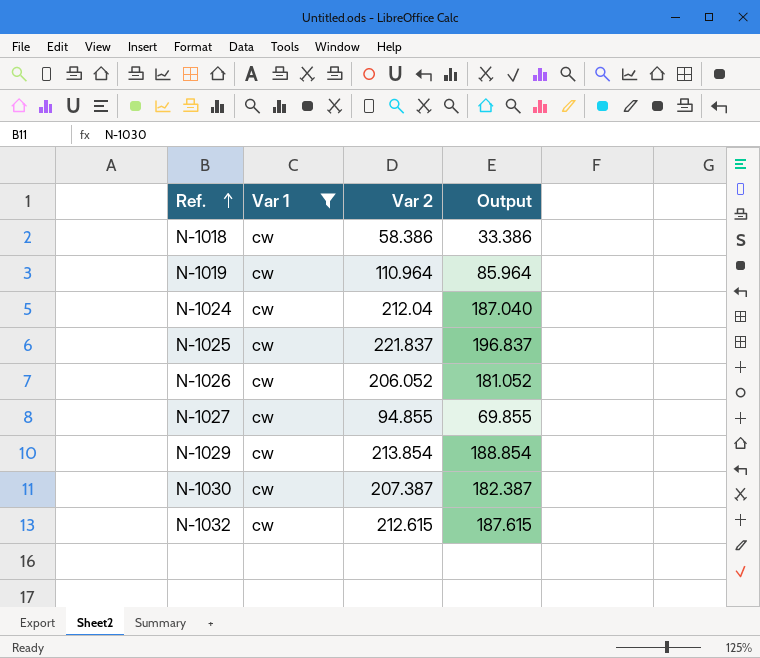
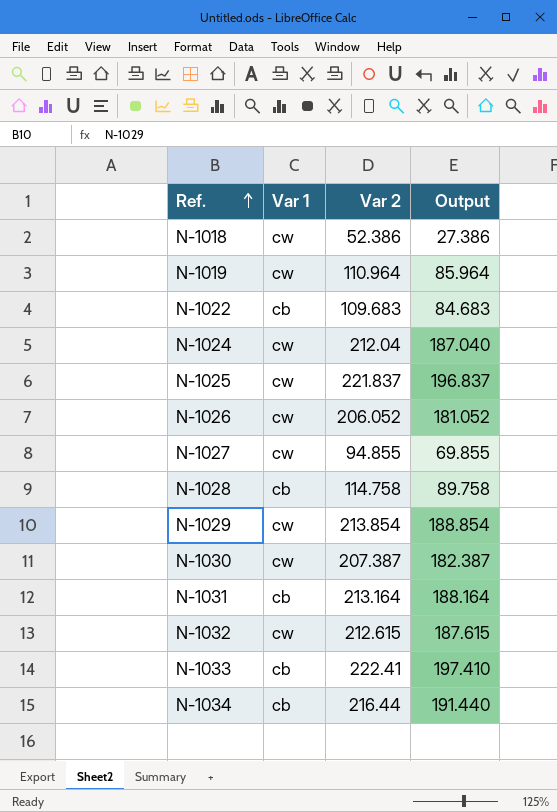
filter: Var 1 = cw -> none
N-1018 | Var 2: 58.386 -> 52.386
N-1018 | Output: 33.386 -> 27.386

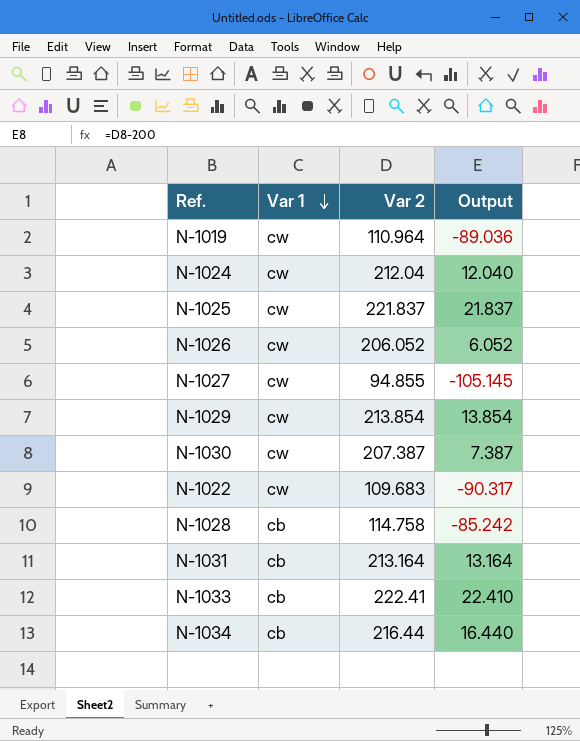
row order: Ref. ascending -> Var 1 descending
column Output | formula: [Var 2] - 25 -> [Var 2] - 200
row N-1018: cw | 52.386 | 27.386 -> none
row N-1032: cw | 212.615 | 187.615 -> none
N-1022 | Var 1: cb -> cw

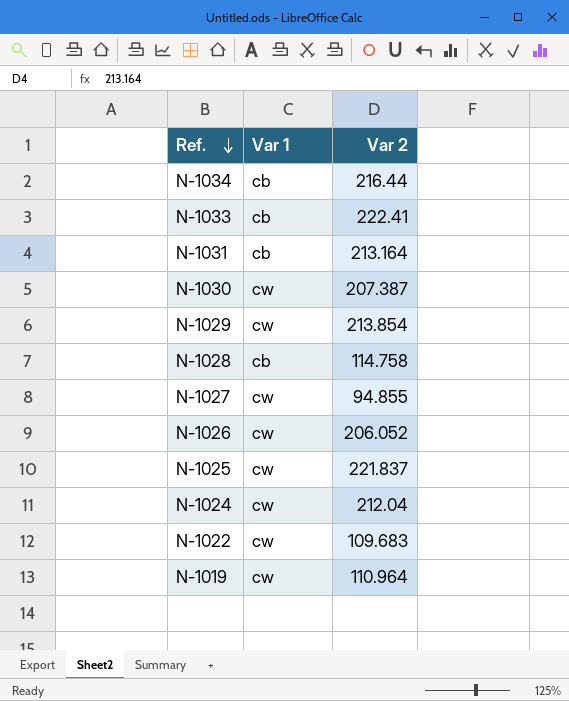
row order: Var 1 descending -> Ref. descending
column Output | formula: [Var 2] - 200 -> none

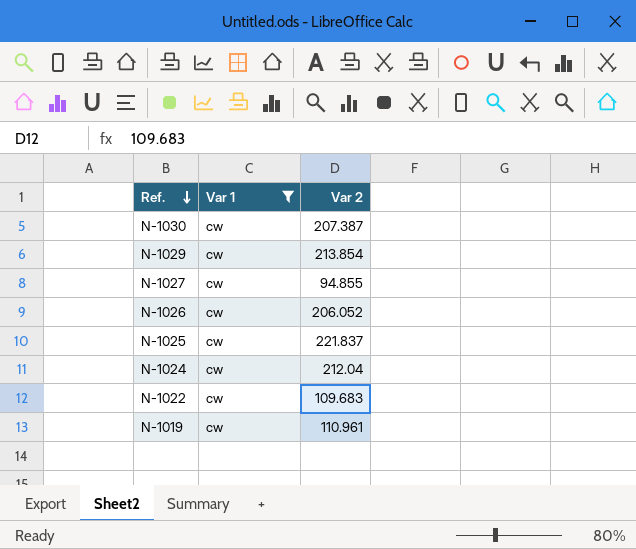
filter: none -> Var 1 = cw
N-1019 | Var 2: 110.964 -> 110.961

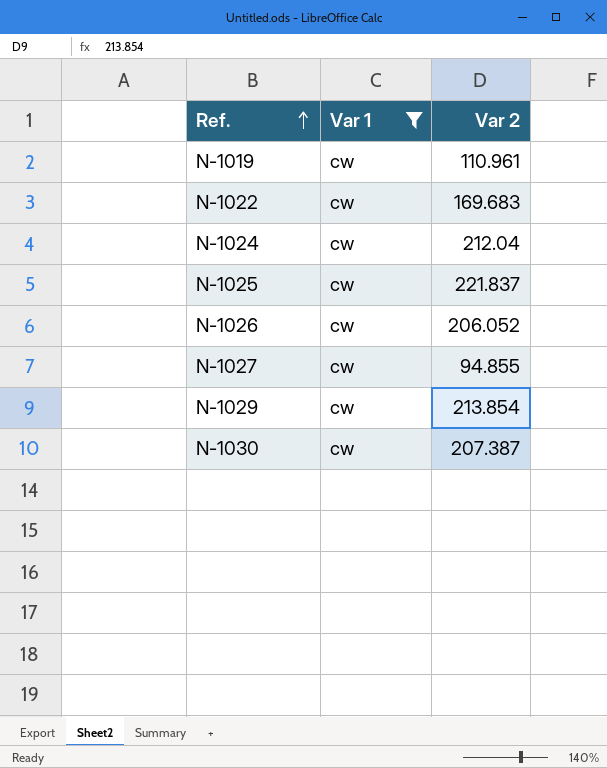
row order: Ref. descending -> Ref. ascending
N-1022 | Var 2: 109.683 -> 169.683

